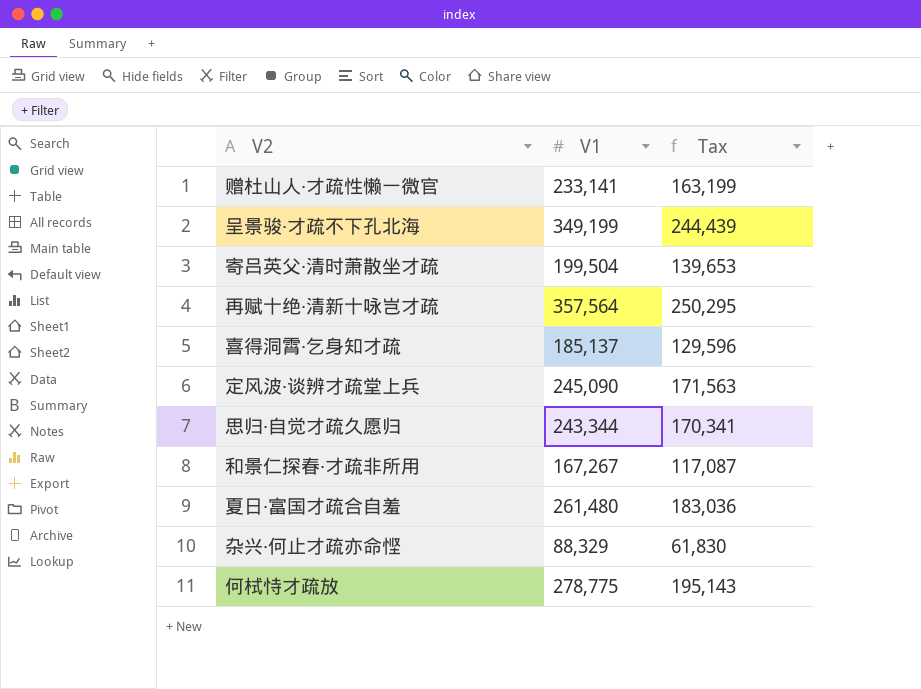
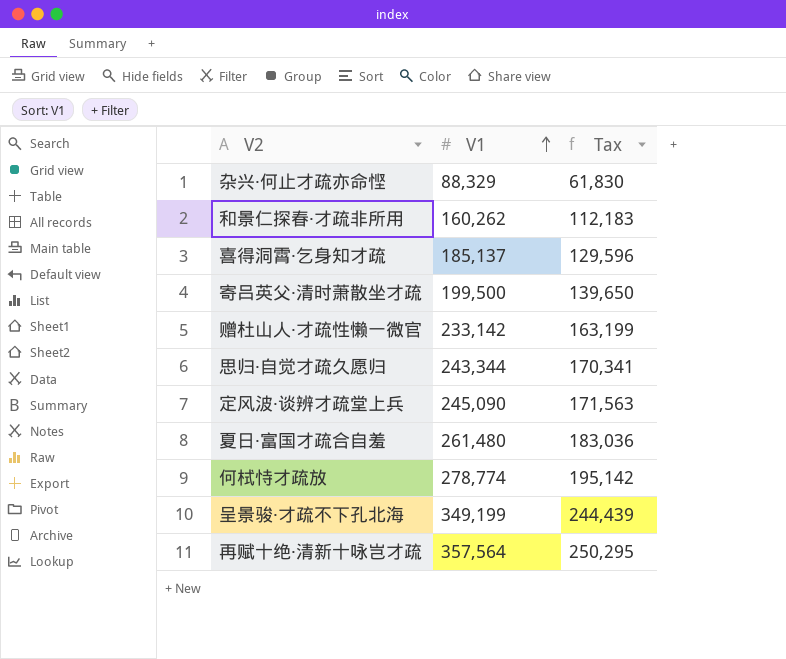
row order: none -> V1 ascending
和景仁探春·才疏非所用 | V1: 167,267 -> 160,262
和景仁探春·才疏非所用 | Tax: 117,087 -> 112,183
寄吕英父·清时萧散坐才疏 | V1: 199,504 -> 199,500
寄吕英父·清时萧散坐才疏 | Tax: 139,653 -> 139,650
赠杜山人·才疏性懒一微官 | V1: 233,141 -> 233,142
何栻恃才疏放 | V1: 278,775 -> 278,774
何栻恃才疏放 | Tax: 195,143 -> 195,142

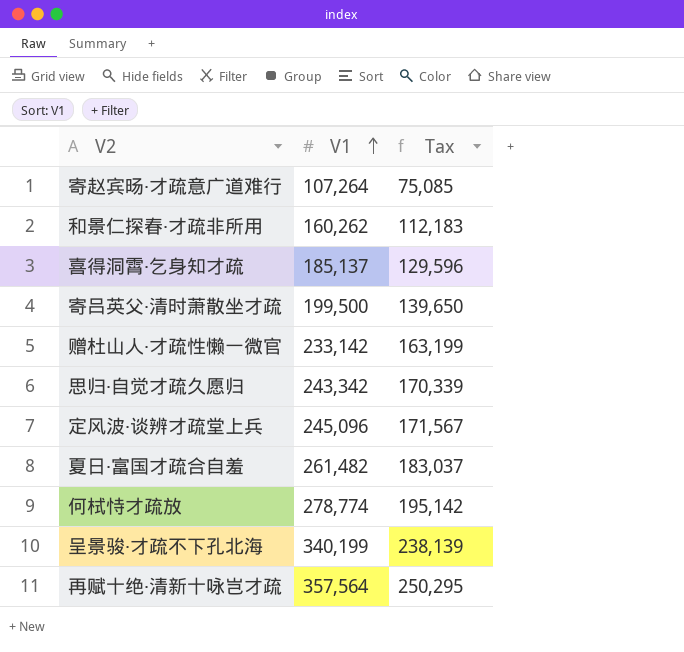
row 杂兴·何止才疏亦命悭: 88,329 | 61,830 -> none
row 寄赵宾旸·才疏意广道难行: none -> 107,264 | 75,085
思归·自觉才疏久愿归 | V1: 243,344 -> 243,342
思归·自觉才疏久愿归 | Tax: 170,341 -> 170,339
定风波·谈辨才疏堂上兵 | V1: 245,090 -> 245,096
定风波·谈辨才疏堂上兵 | Tax: 171,563 -> 171,567
夏日·富国才疏合自羞 | V1: 261,480 -> 261,482
夏日·富国才疏合自羞 | Tax: 183,036 -> 183,037
呈景骏·才疏不下孔北海 | V1: 349,199 -> 340,199
呈景骏·才疏不下孔北海 | Tax: 244,439 -> 238,139

